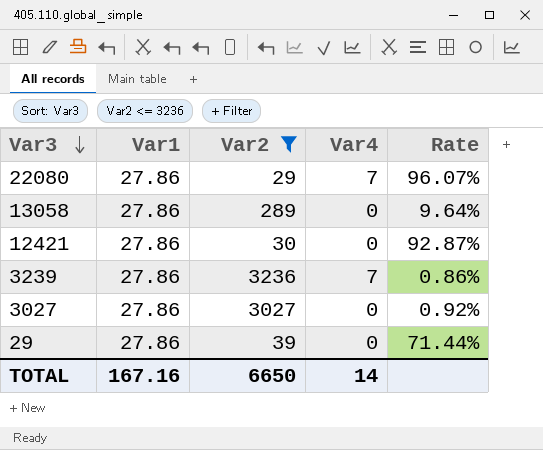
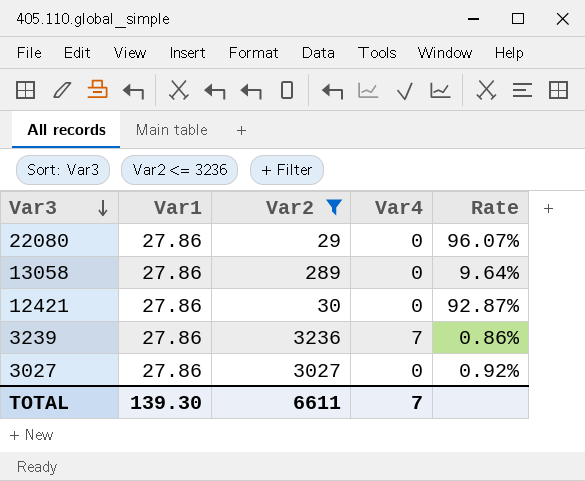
row 29: 27.86 | 39 | 0 | 71.44% -> none
22080 | Var4: 7 -> 0
TOTAL | Var1: 167.16 -> 139.30
TOTAL | Var2: 6650 -> 6611
TOTAL | Var4: 14 -> 7

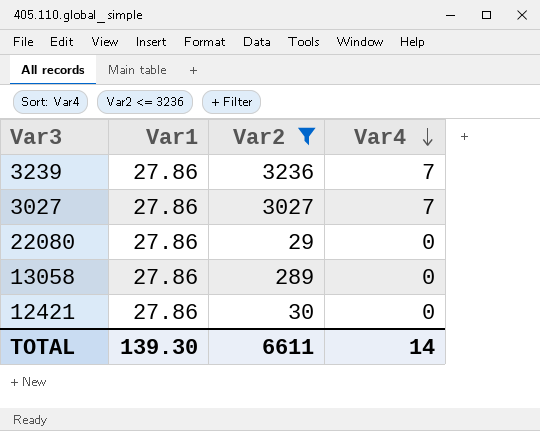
row order: Var3 descending -> Var4 descending
column Rate | formula: [Var1] / [Var2] -> none
3027 | Var4: 0 -> 7
TOTAL | Var4: 7 -> 14

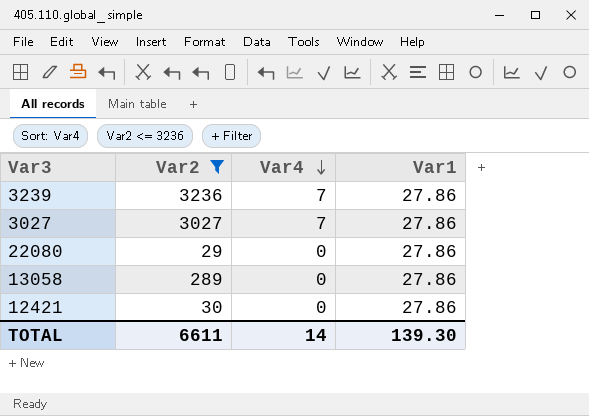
column Var1 | position: 2 -> 4

